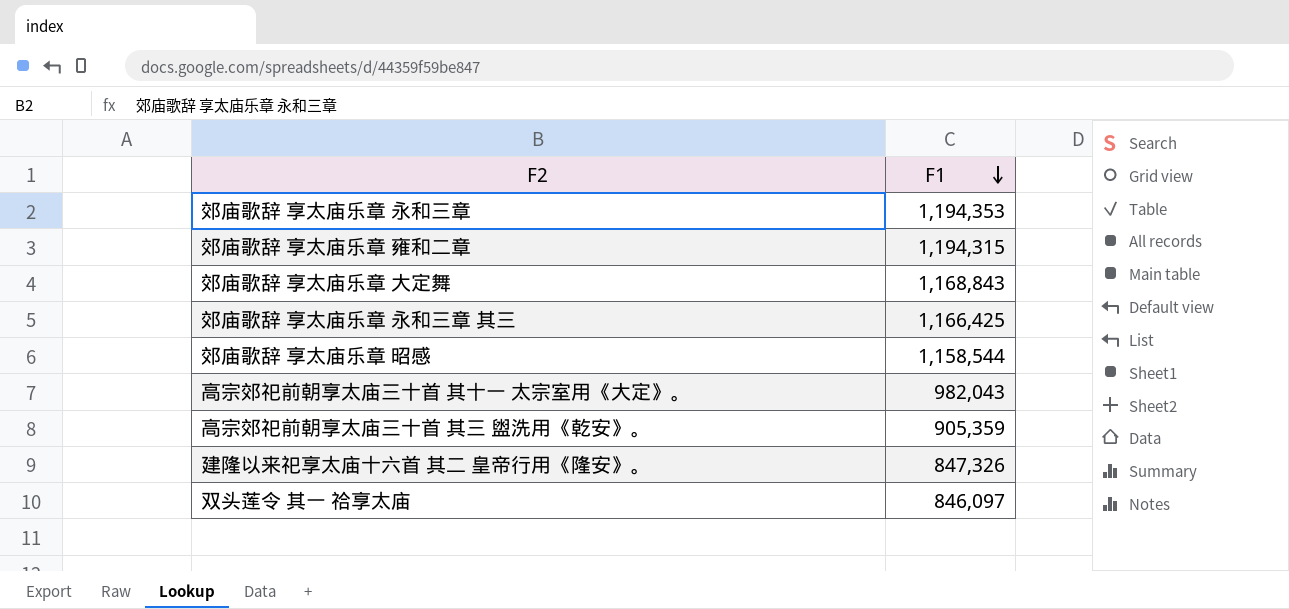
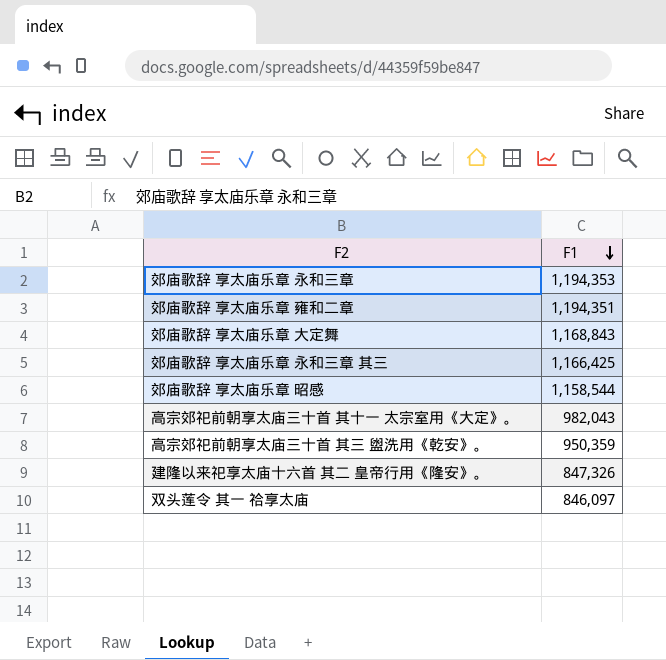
郊庙歌辞 享太庙乐章 雍和二章 | F1: 1,194,315 -> 1,194,351
高宗郊祀前朝享太庙三十首 其三 盥洗用《乾安》。 | F1: 905,359 -> 950,359

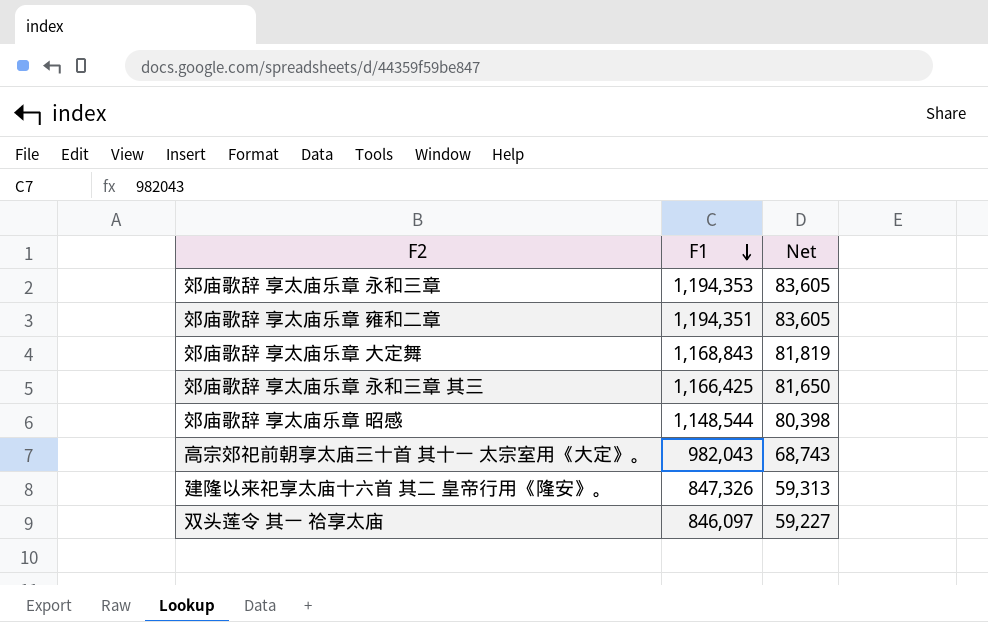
column Net | formula: none -> [F1] * 0.07
row 高宗郊祀前朝享太庙三十首 其三 盥洗用《乾安》。: 950,359 -> none
郊庙歌辞 享太庙乐章 昭感 | F1: 1,158,544 -> 1,148,544

